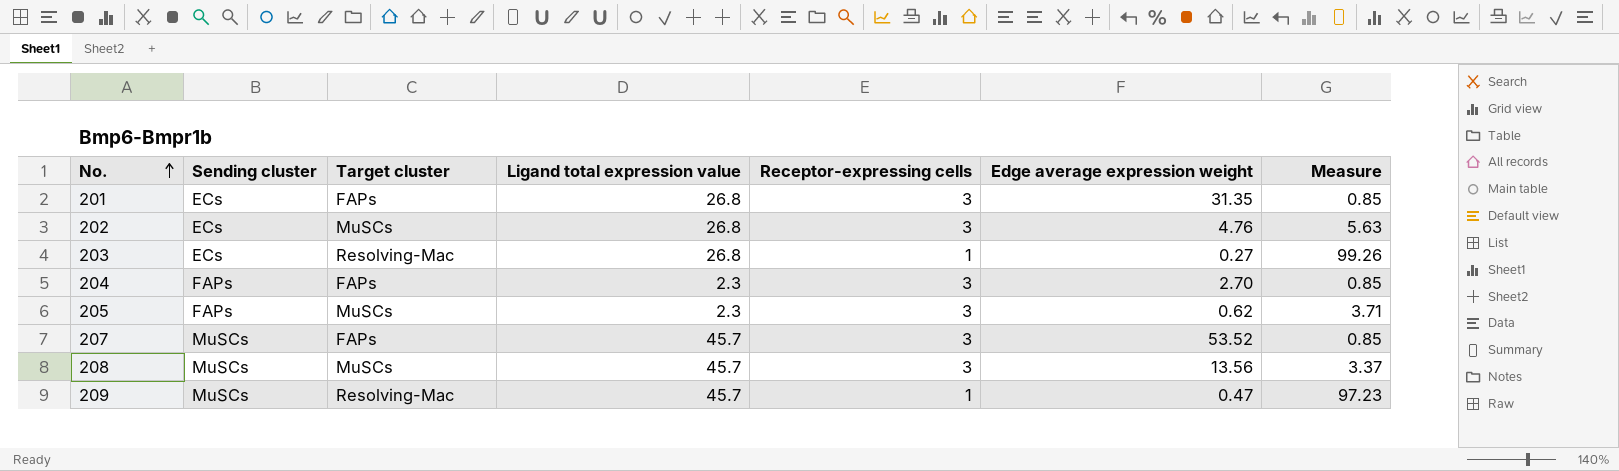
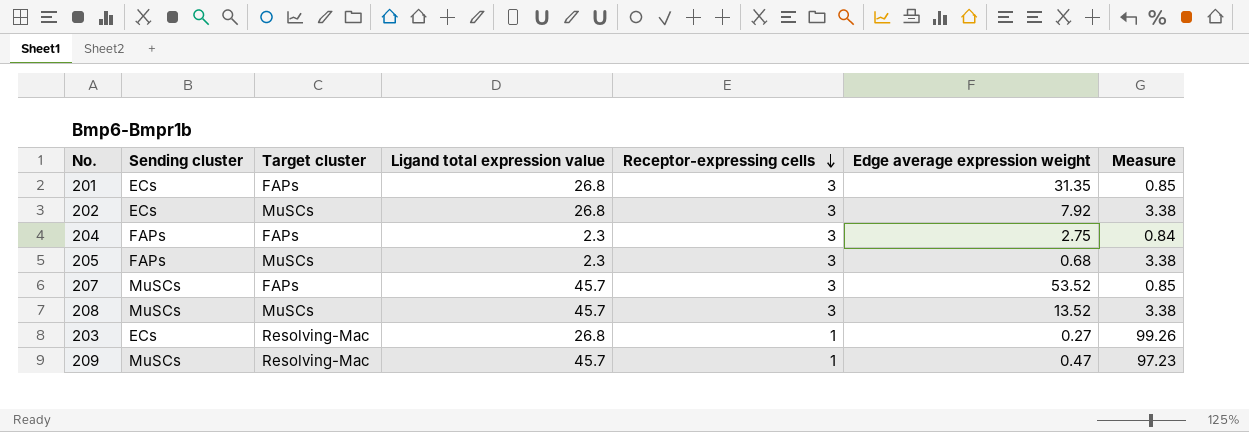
row order: No. ascending -> Receptor-expressing cells descending
202 | Edge average expression weight: 4.76 -> 7.92
202 | Measure: 5.63 -> 3.38
204 | Edge average expression weight: 2.70 -> 2.75
204 | Measure: 0.85 -> 0.84
205 | Edge average expression weight: 0.62 -> 0.68
205 | Measure: 3.71 -> 3.38
208 | Edge average expression weight: 13.56 -> 13.52
208 | Measure: 3.37 -> 3.38

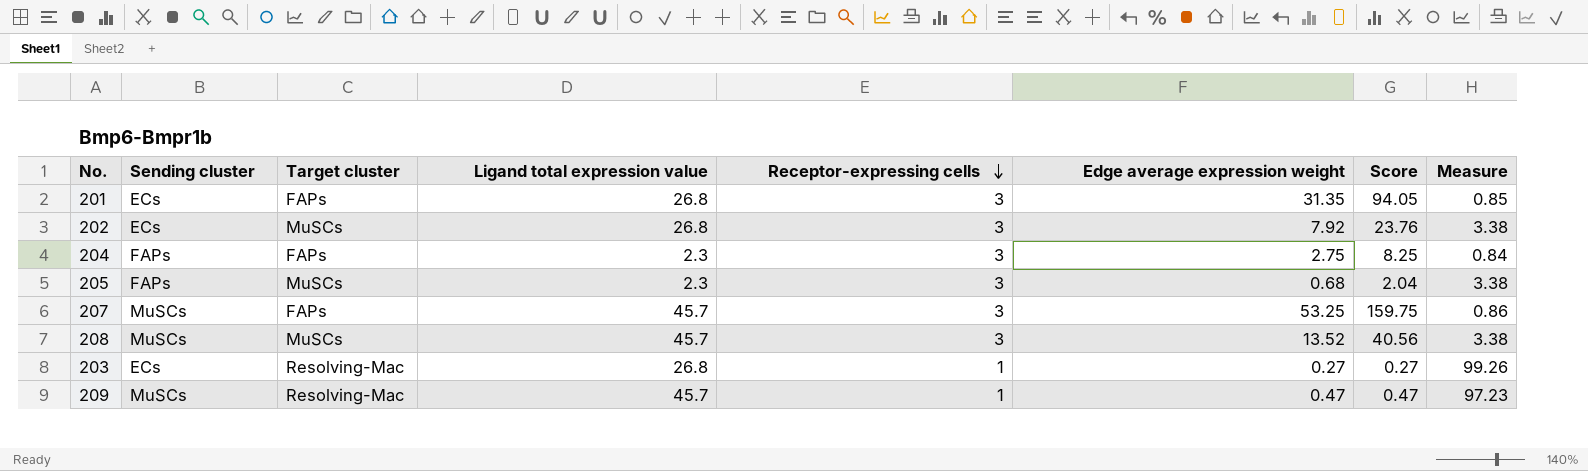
column Score | formula: none -> [Receptor-expressing cells] * [Edge average expression weight]
207 | Edge average expression weight: 53.52 -> 53.25
207 | Measure: 0.85 -> 0.86

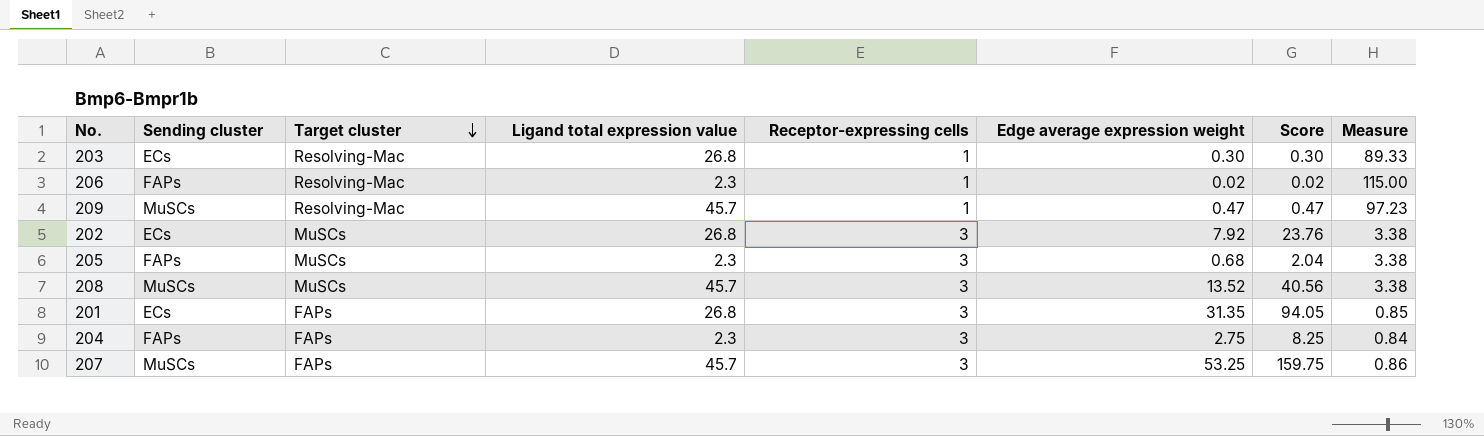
row order: Receptor-expressing cells descending -> Target cluster descending
203 | Edge average expression weight: 0.27 -> 0.30
203 | Score: 0.27 -> 0.30
203 | Measure: 99.26 -> 89.33
row 206: none -> FAPs | Resolving-Mac | 2.3 | 1 | 0.02 | 0.02 | 115.00

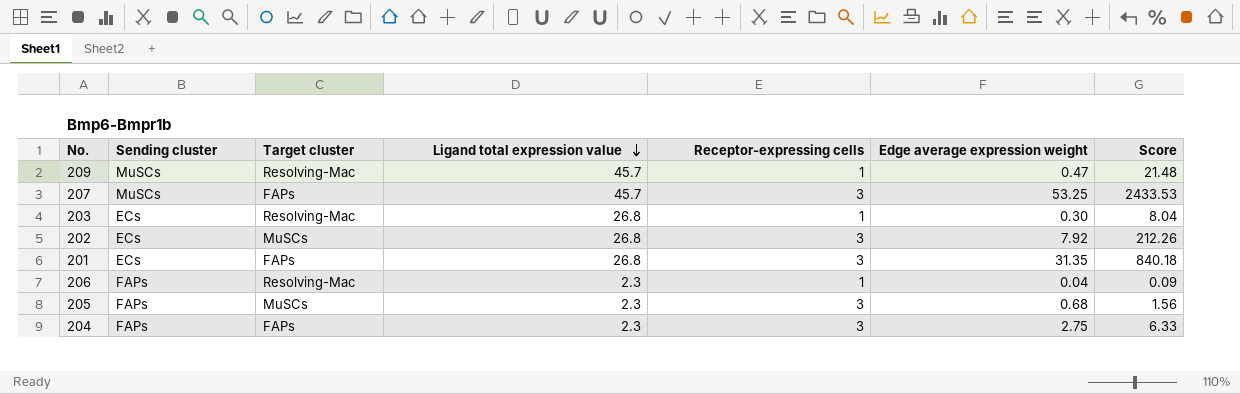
row order: Target cluster descending -> Ligand total expression value descending
column Measure | formula: [Ligand total expression value] / [Edge average expression weight] -> none
column Score | formula: [Receptor-expressing cells] * [Edge average expression weight] -> [Ligand total expression value] * [Edge average expression weight]
row 208: MuSCs | MuSCs | 45.7 | 3 | 13.52 | 40.56 | 3.38 -> none
206 | Edge average expression weight: 0.02 -> 0.04

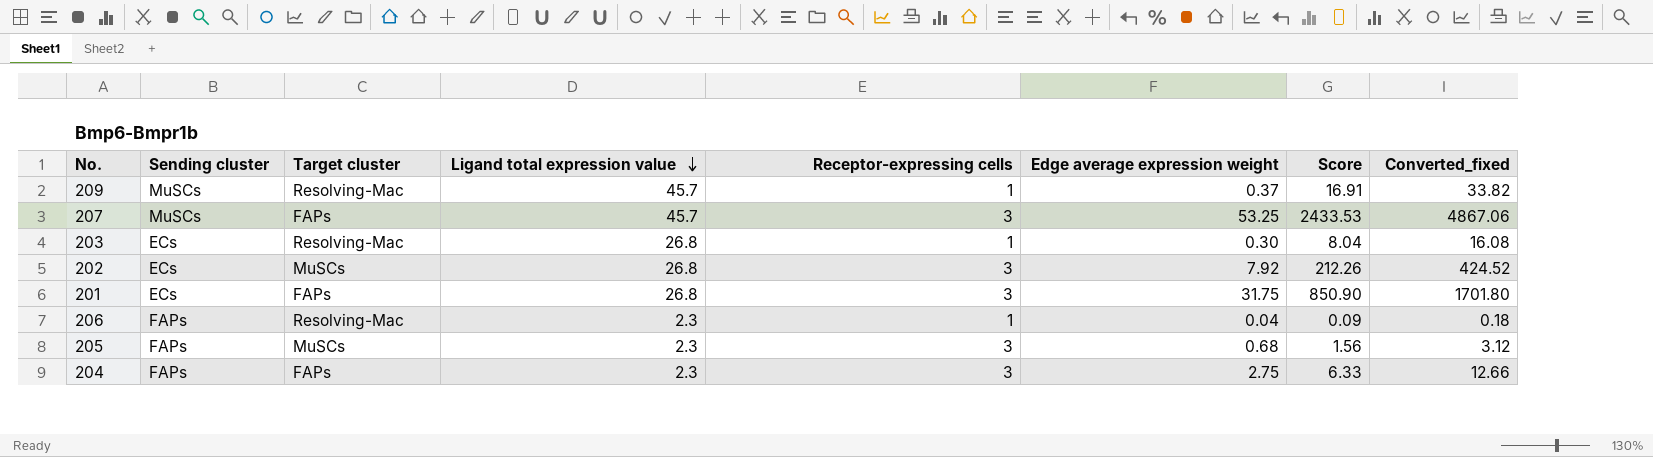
column Converted_fixed | formula: none -> [Score] * 2
209 | Edge average expression weight: 0.47 -> 0.37
209 | Score: 21.48 -> 16.91
201 | Edge average expression weight: 31.35 -> 31.75
201 | Score: 840.18 -> 850.90

